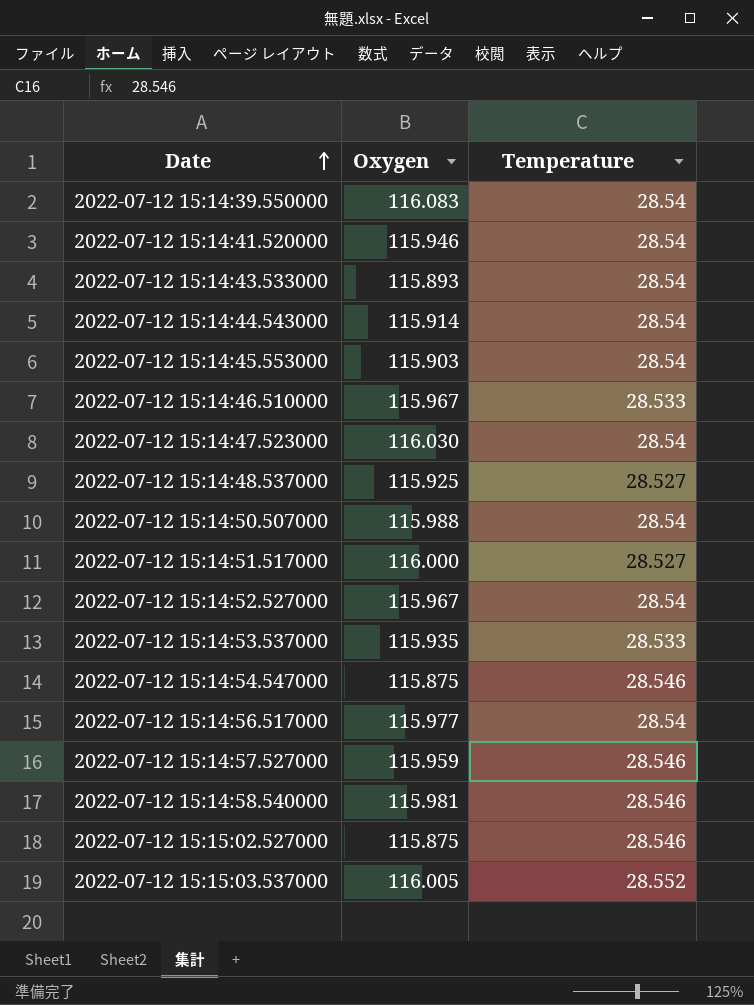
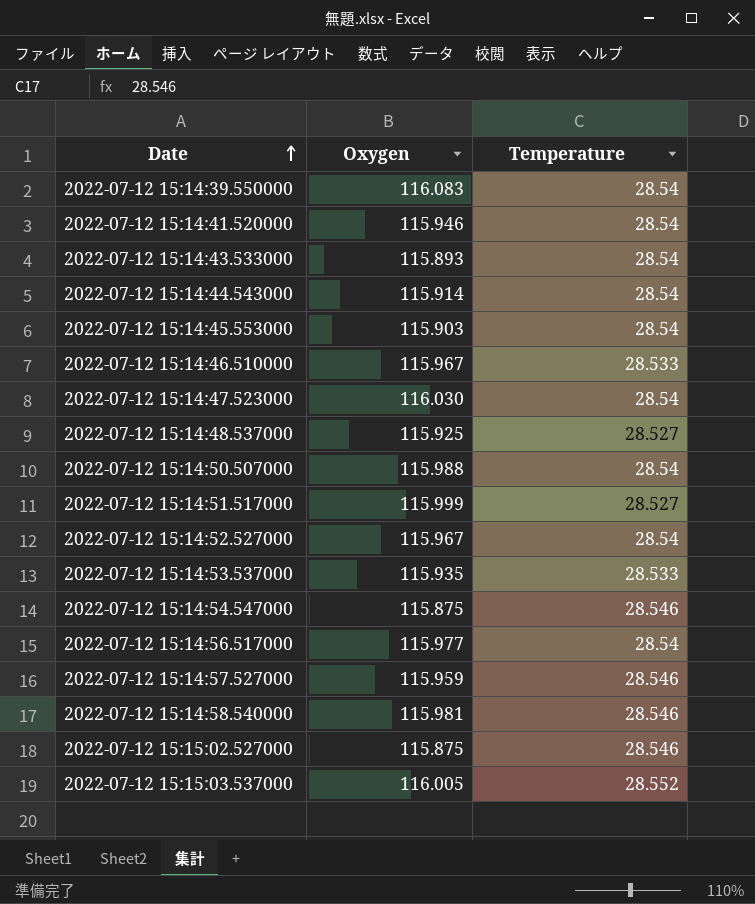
2022-07-12 15:14:51.517000 | Oxygen: 116.000 -> 115.999

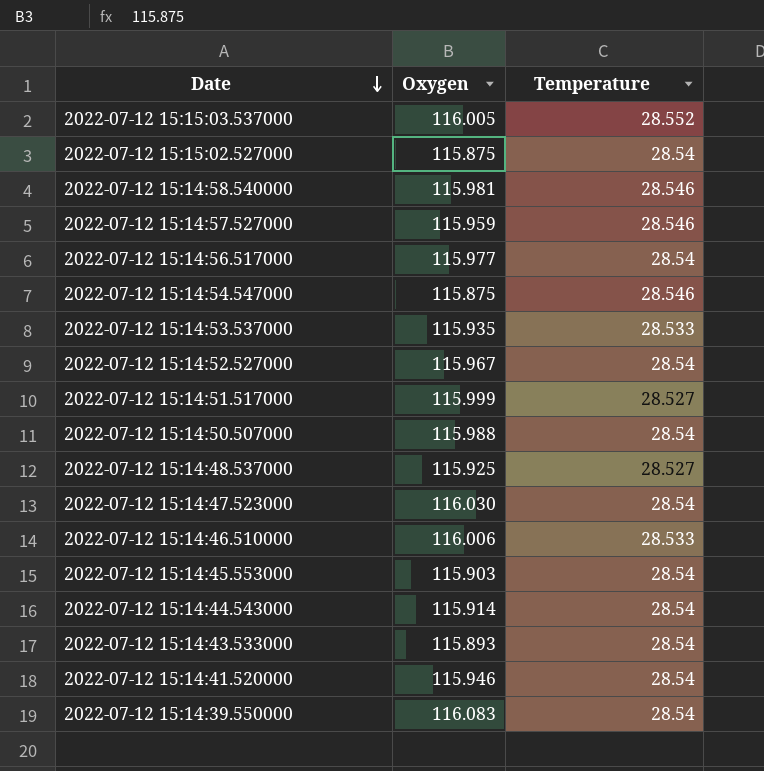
row order: Date ascending -> Date descending
2022-07-12 15:15:02.527000 | Temperature: 28.546 -> 28.54
2022-07-12 15:14:46.510000 | Oxygen: 115.967 -> 116.006

